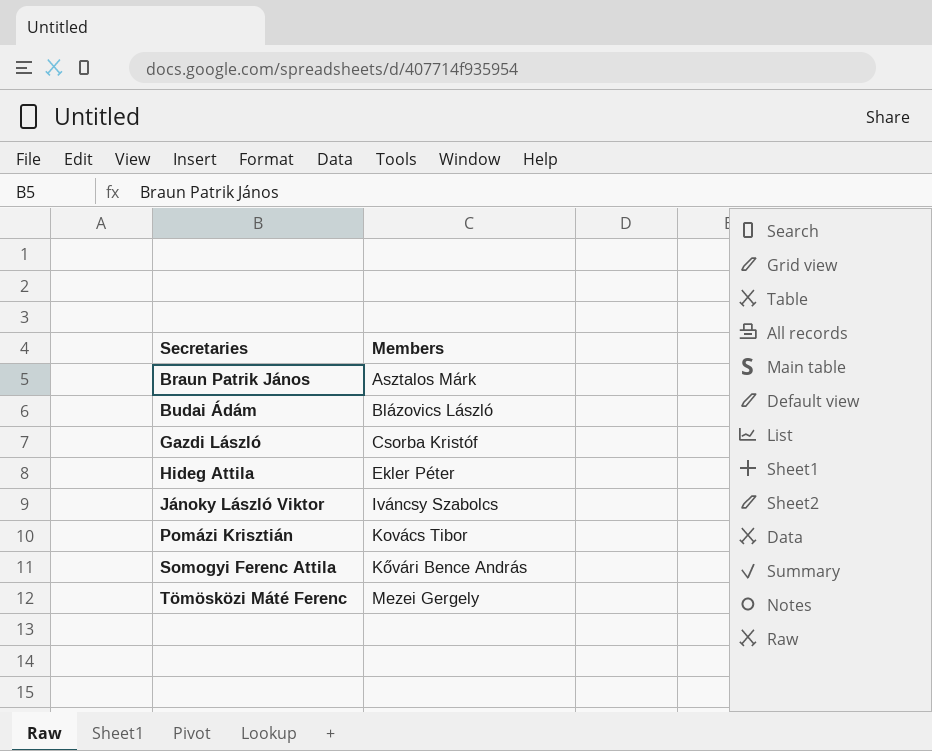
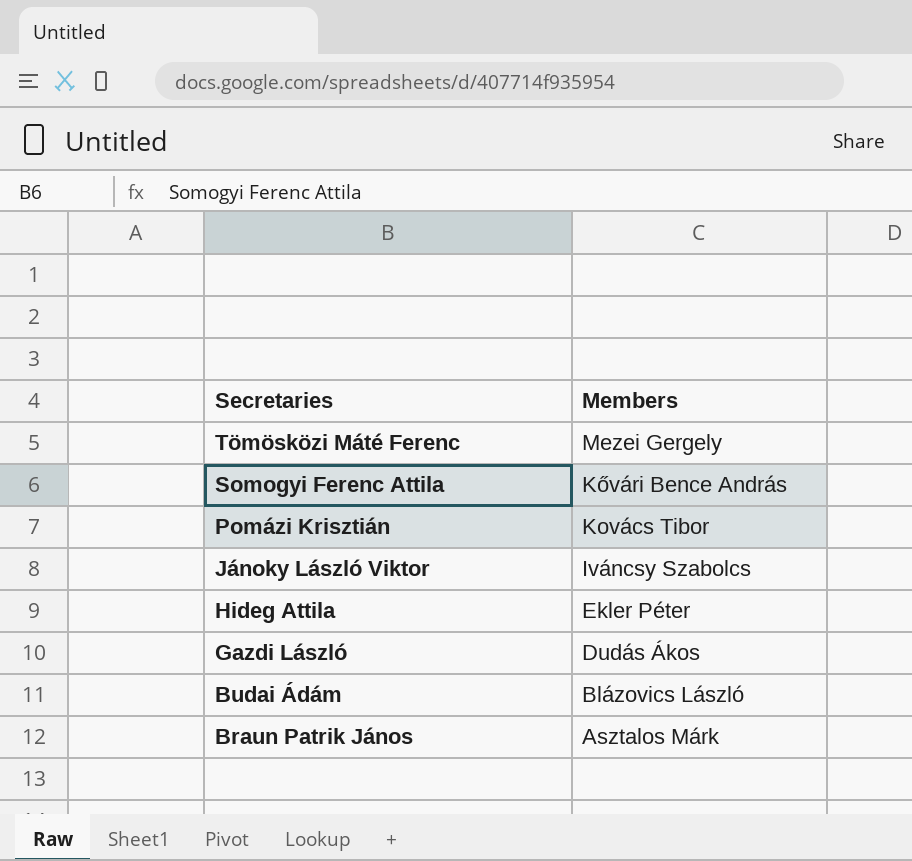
row order: Secretaries ascending -> Secretaries descending
Gazdi László | Members: Csorba Kristóf -> Dudás Ákos

